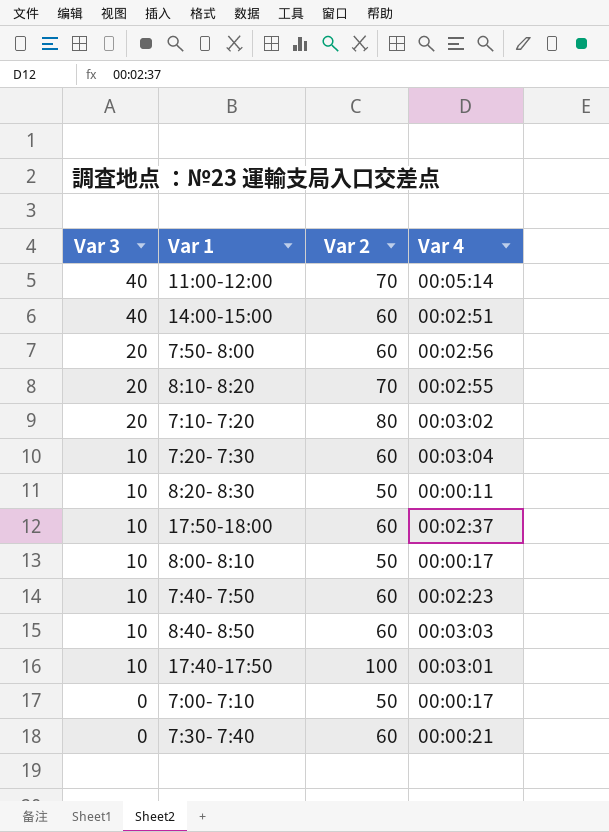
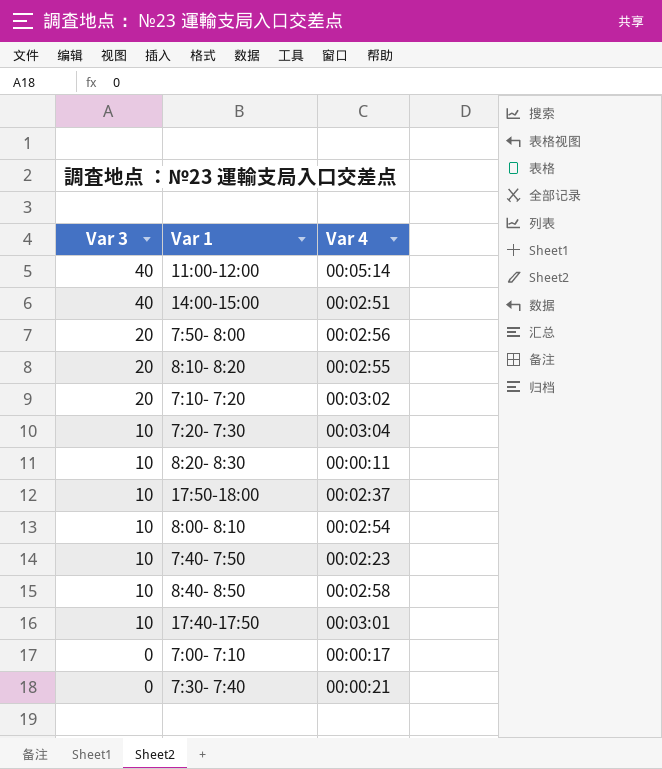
column Var 2 | position: 3 -> none
8:00- 8:10 | Var 4: 00:00:17 -> 00:02:54
8:40- 8:50 | Var 4: 00:03:03 -> 00:02:58

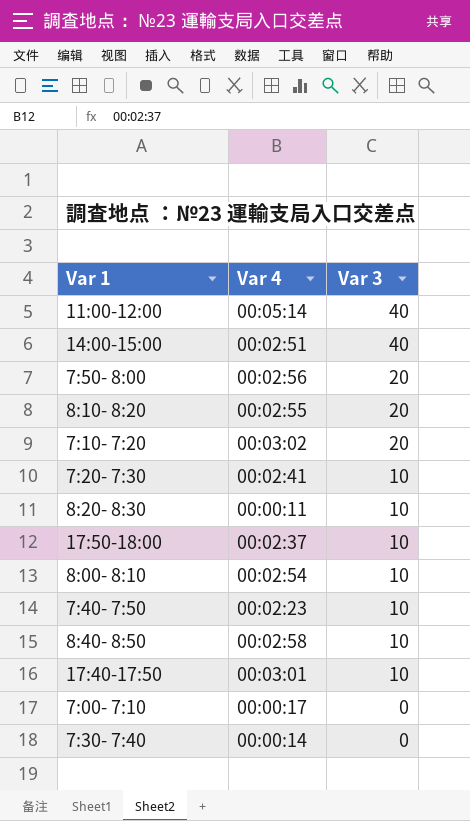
column Var 3 | position: 1 -> 3
7:20- 7:30 | Var 4: 00:03:04 -> 00:02:41
7:30- 7:40 | Var 4: 00:00:21 -> 00:00:14

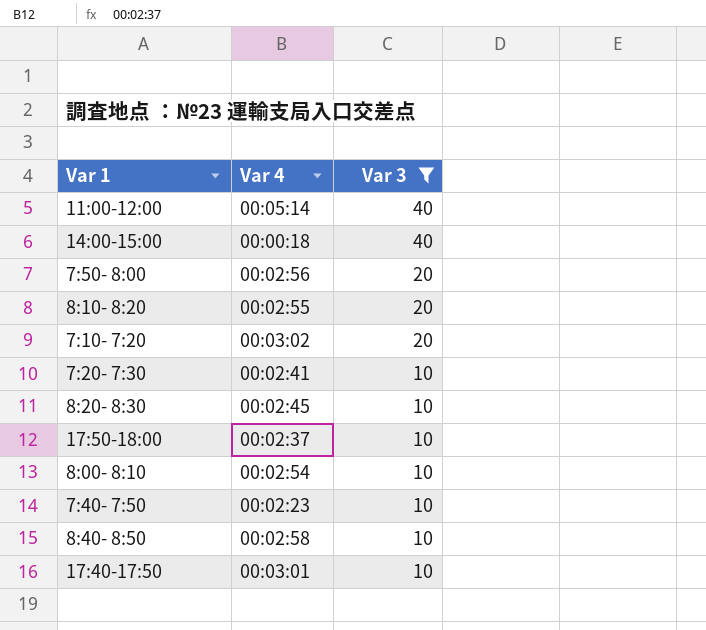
filter: none -> Var 3 != 0
14:00-15:00 | Var 4: 00:02:51 -> 00:00:18
8:20- 8:30 | Var 4: 00:00:11 -> 00:02:45

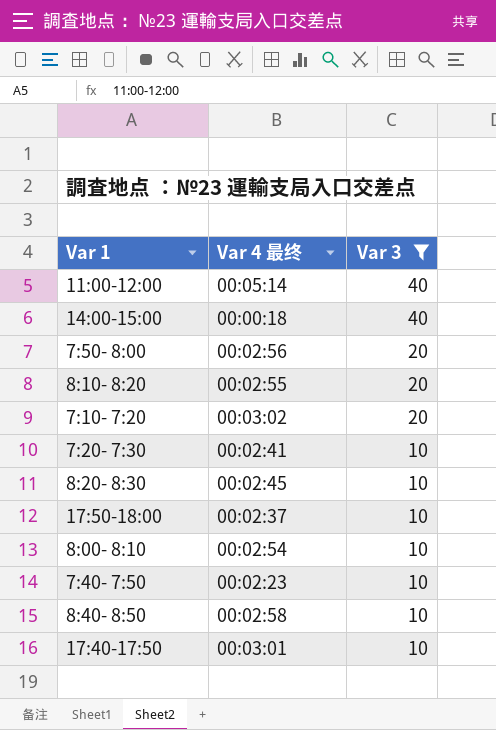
column name: Var 4 -> Var 4 最终

